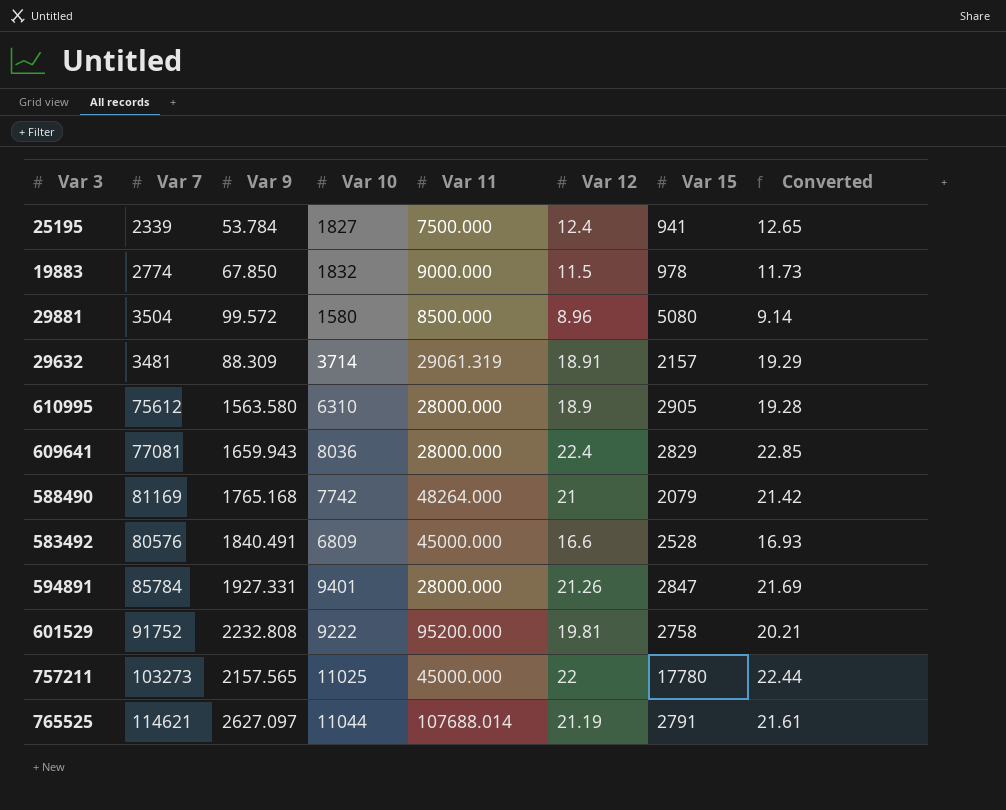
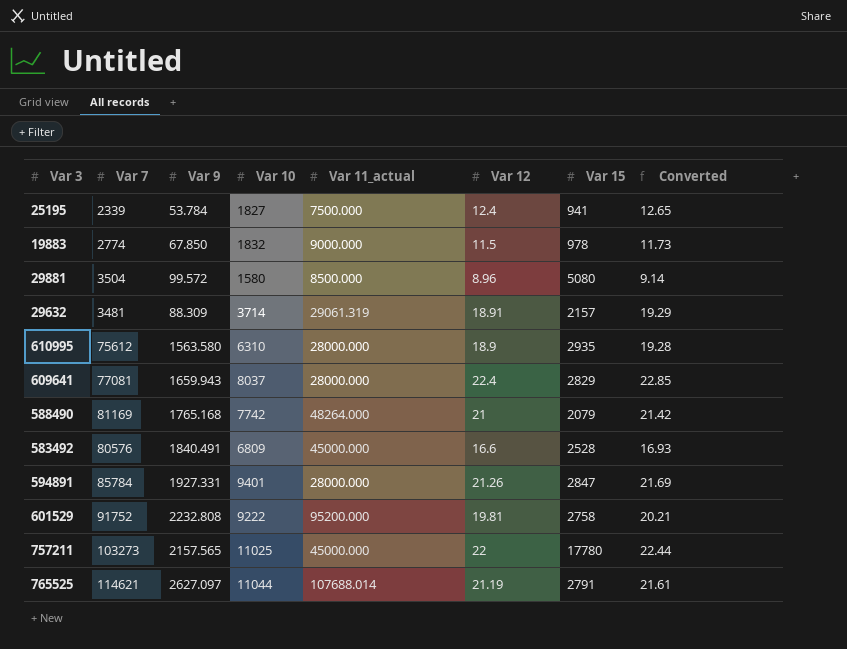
column name: Var 11 -> Var 11_actual
610995 | Var 15: 2905 -> 2935
609641 | Var 10: 8036 -> 8037

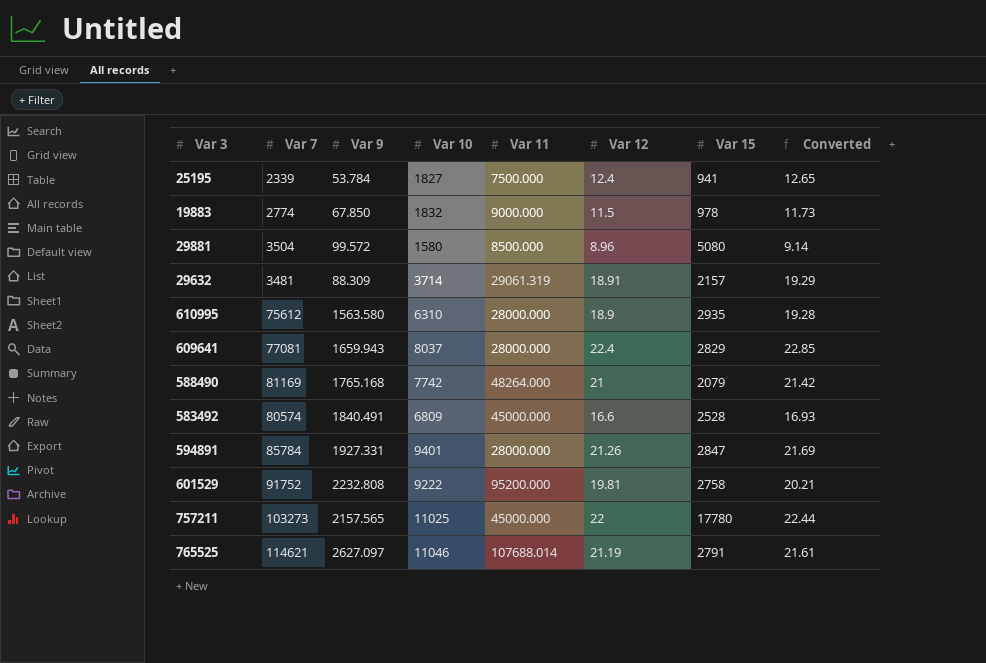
column name: Var 11_actual -> Var 11
583492 | Var 7: 80576 -> 80574
765525 | Var 10: 11044 -> 11046

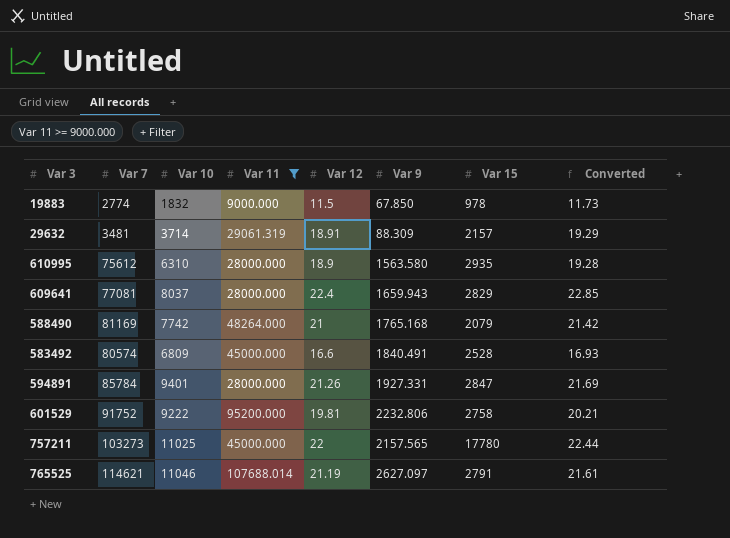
filter: none -> Var 11 >= 9000.000
column Var 9 | position: 3 -> 6
601529 | Var 9: 2232.808 -> 2232.806

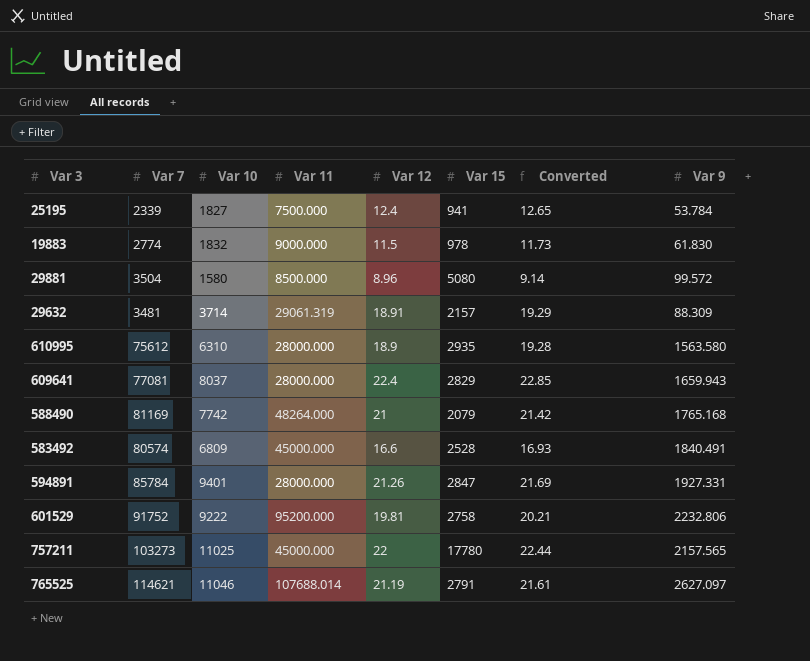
filter: Var 11 >= 9000.000 -> none
column Var 9 | position: 6 -> 8
19883 | Var 9: 67.850 -> 61.830

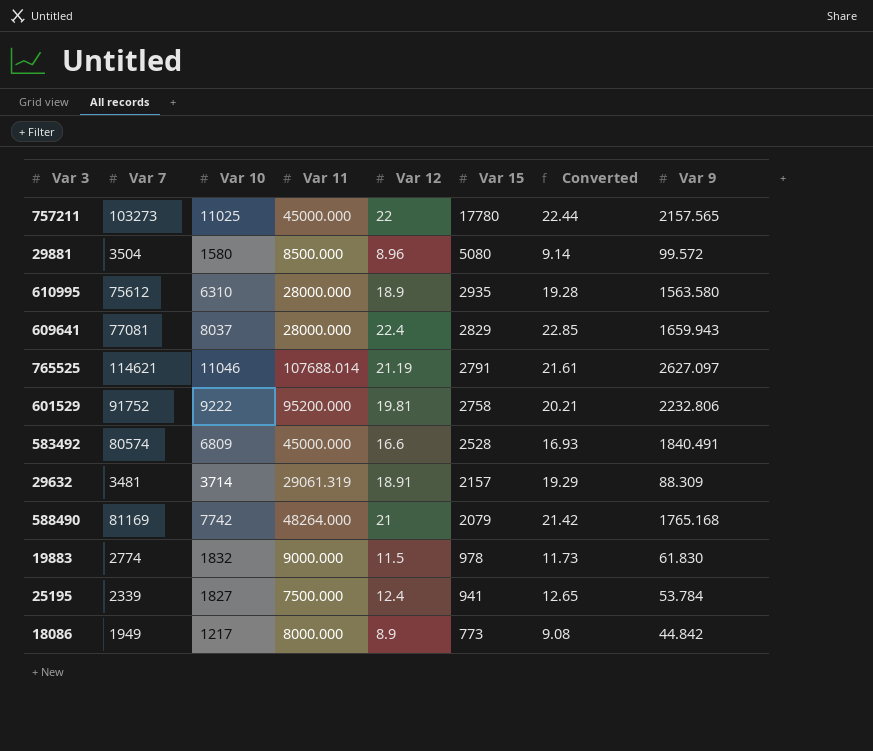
row order: none -> Var 15 descending
row 594891: 85784 | 9401 | 28000.000 | 21.26 | 2847 | 21.69 | 1927.331 -> none
row 18086: none -> 1949 | 1217 | 8000.000 | 8.9 | 773 | 9.08 | 44.842

